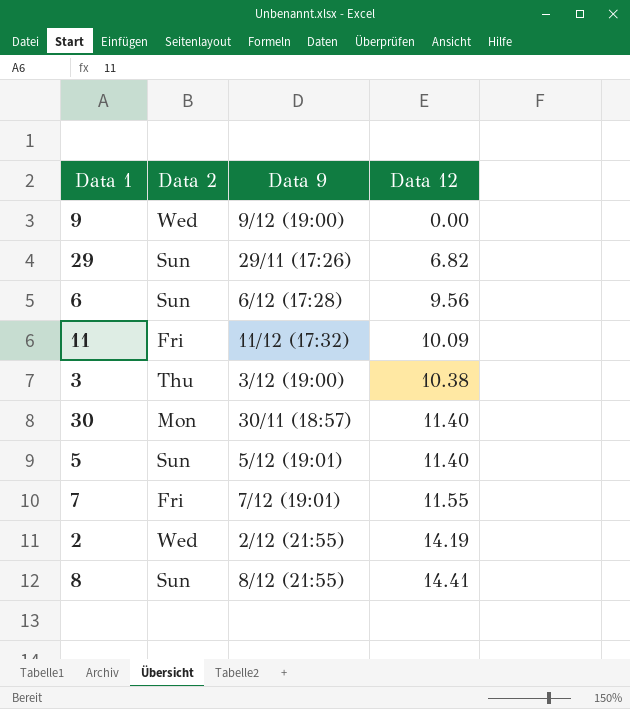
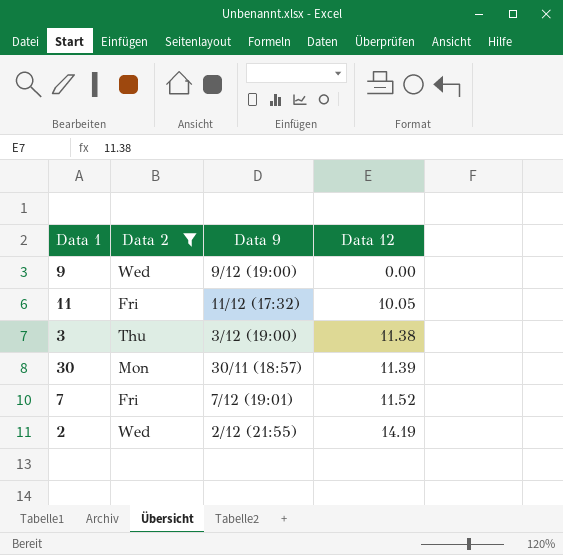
filter: none -> Data 2 != Sun
11 | Data 12: 10.09 -> 10.05
3 | Data 12: 10.38 -> 11.38
30 | Data 12: 11.40 -> 11.39
7 | Data 12: 11.55 -> 11.52

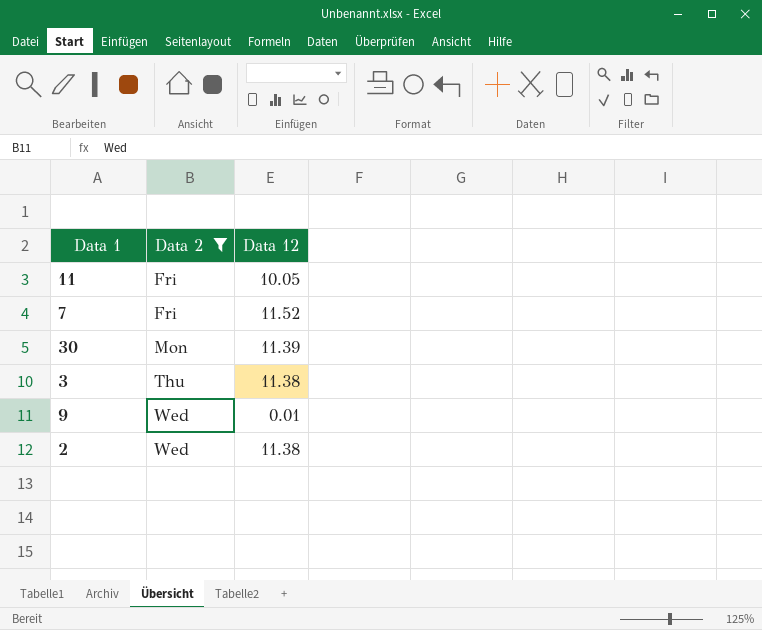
row order: Data 12 ascending -> Data 2 ascending
column Data 9 | position: 3 -> none
9 | Data 12: 0.00 -> 0.01
2 | Data 12: 14.19 -> 11.38

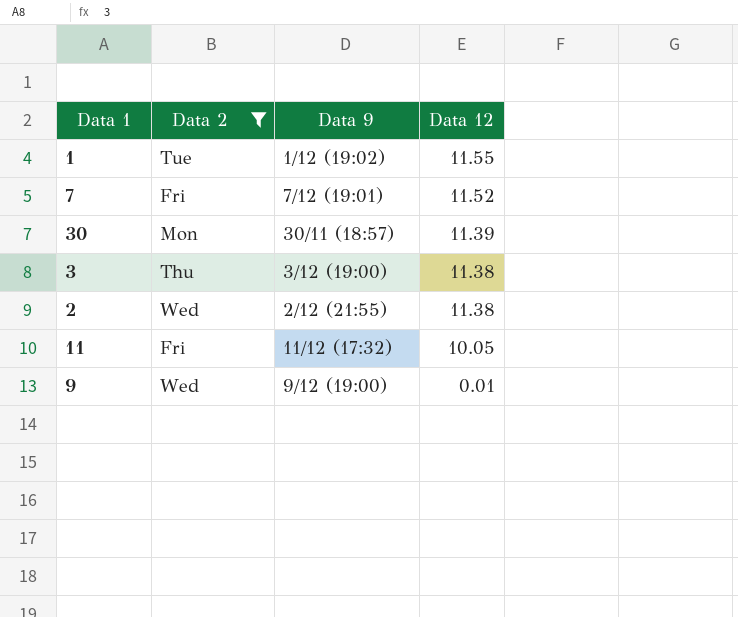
row order: Data 2 ascending -> Data 12 descending
column Data 9 | position: none -> 3
row 1: none -> Tue | 1/12 (19:02) | 11.55

